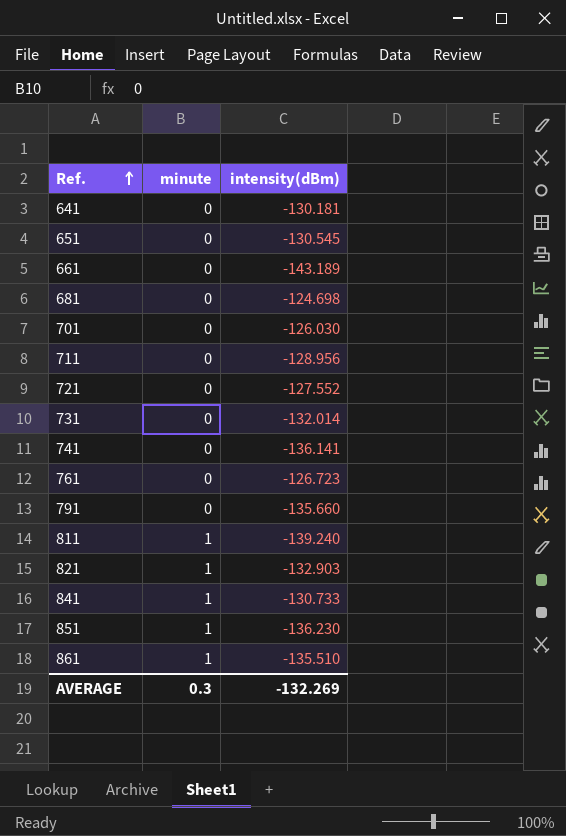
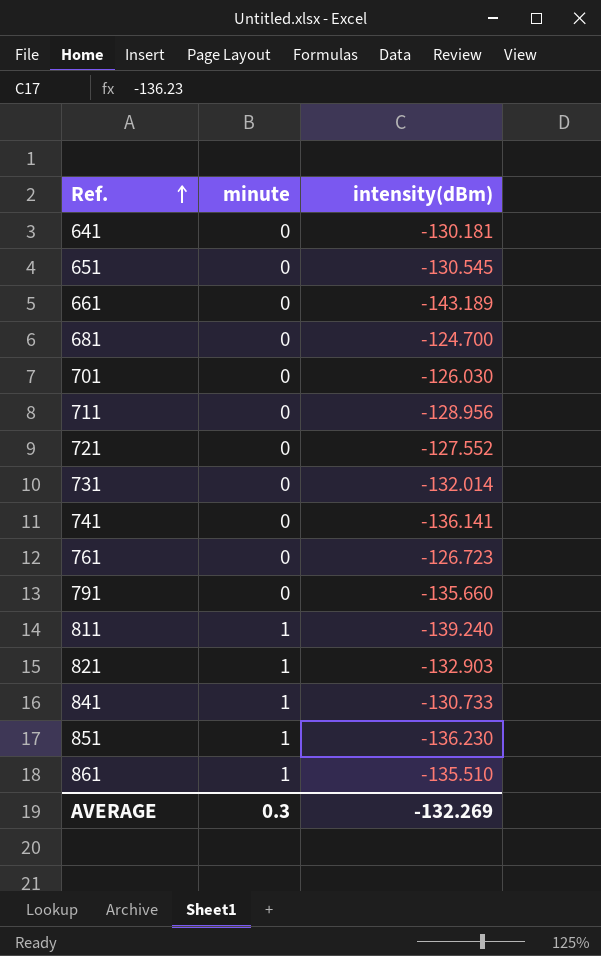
681 | intensity(dBm): -124.698 -> -124.700

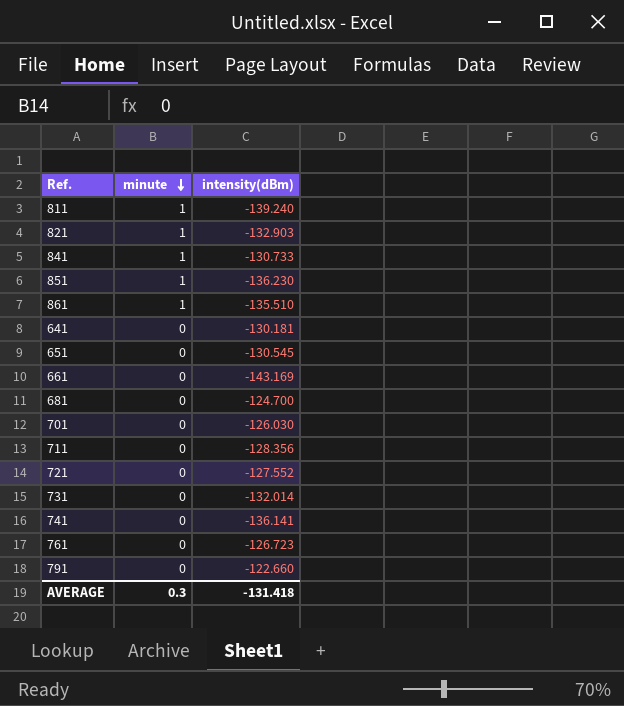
row order: Ref. ascending -> minute descending
661 | intensity(dBm): -143.189 -> -143.169
711 | intensity(dBm): -128.956 -> -128.356
791 | intensity(dBm): -135.660 -> -122.660
AVERAGE | intensity(dBm): -132.269 -> -131.418

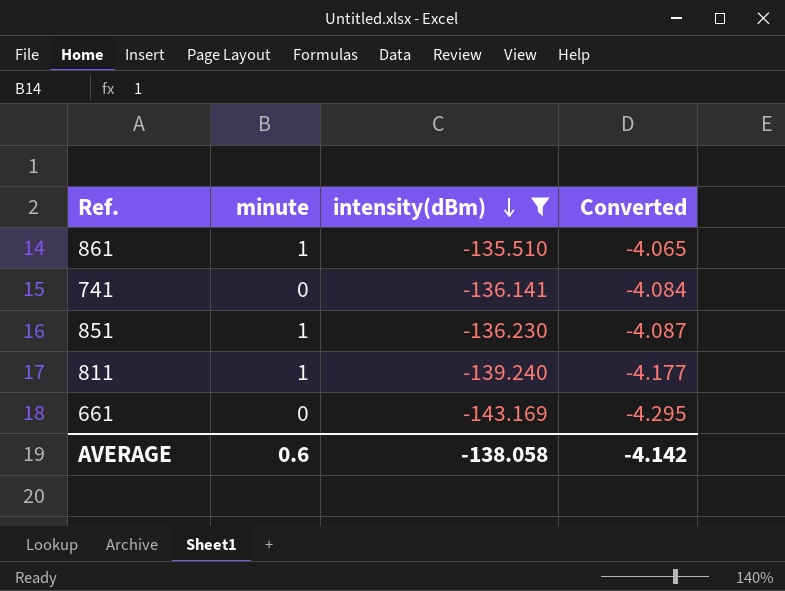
filter: none -> intensity(dBm) <= -135.510
row order: minute descending -> intensity(dBm) descending
column Converted | formula: none -> [intensity(dBm)] * 0.03
AVERAGE | minute: 0.3 -> 0.6
AVERAGE | intensity(dBm): -131.418 -> -138.058

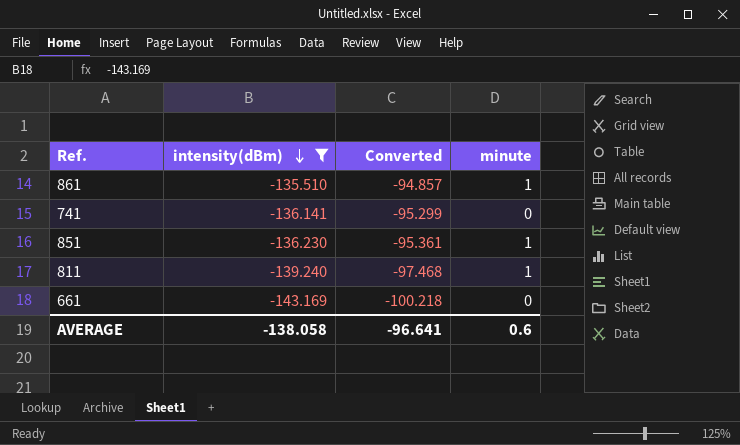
column Converted | formula: [intensity(dBm)] * 0.03 -> [intensity(dBm)] * 0.7
column minute | position: 2 -> 4
AVERAGE | Converted: -4.142 -> -96.641

